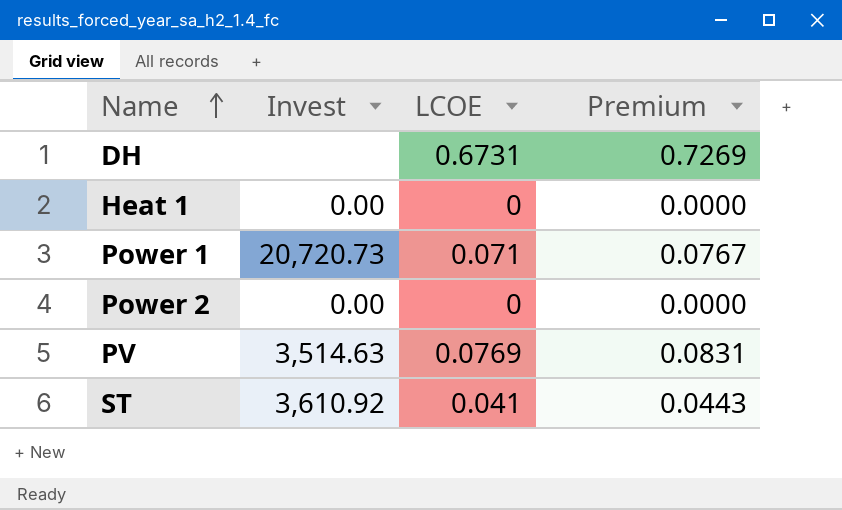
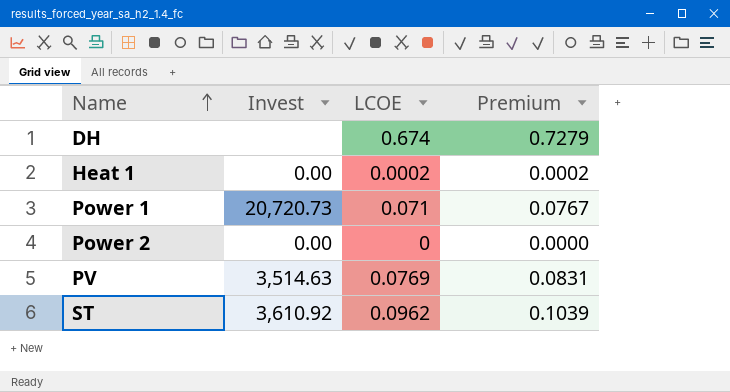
DH | LCOE: 0.6731 -> 0.674
DH | Premium: 0.7269 -> 0.7279
Heat 1 | LCOE: 0 -> 0.0002
Heat 1 | Premium: 0.0000 -> 0.0002
ST | LCOE: 0.041 -> 0.0962
ST | Premium: 0.0443 -> 0.1039

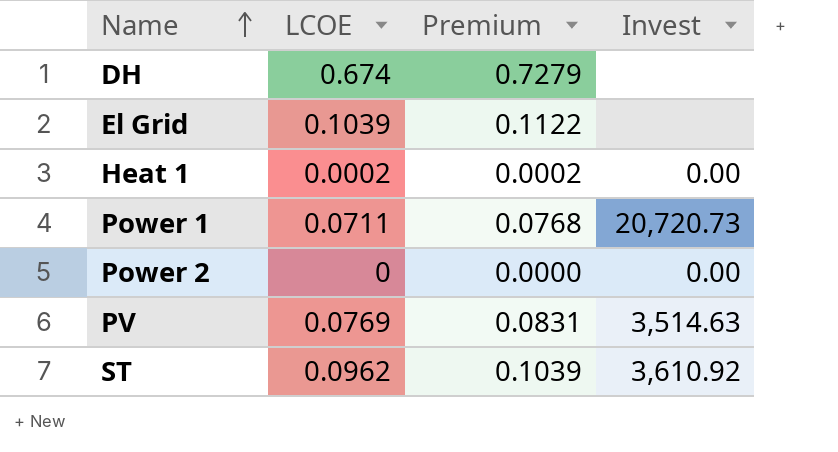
column Invest | position: 2 -> 4
row El Grid: none -> 0.1039 | 0.1122 | none
Power 1 | LCOE: 0.071 -> 0.0711
Power 1 | Premium: 0.0767 -> 0.0768

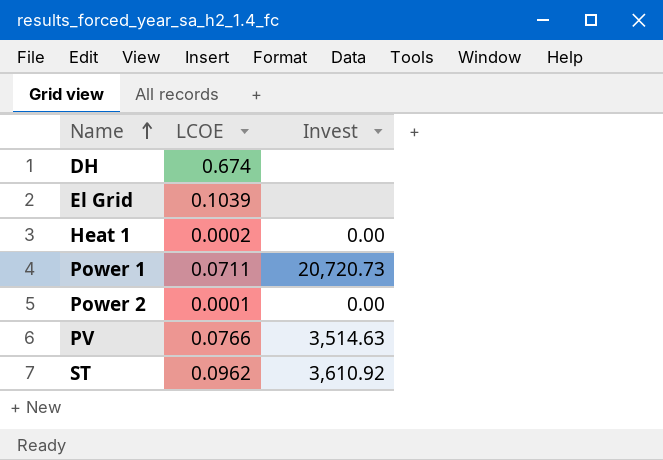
column Premium | formula: [LCOE] * 1.08 -> none
Power 2 | LCOE: 0 -> 0.0001
PV | LCOE: 0.0769 -> 0.0766

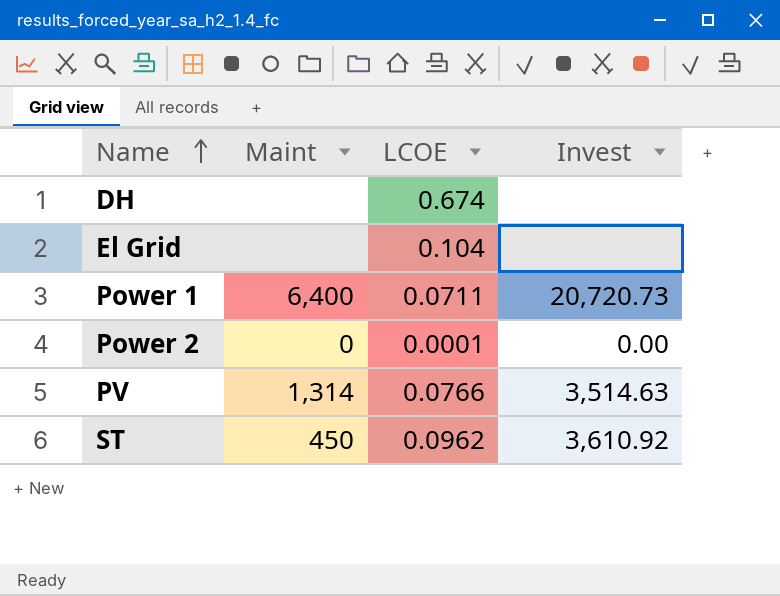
column Maint | position: none -> 2
row Heat 1: 0.0002 | 0.00 -> none
El Grid | LCOE: 0.1039 -> 0.104

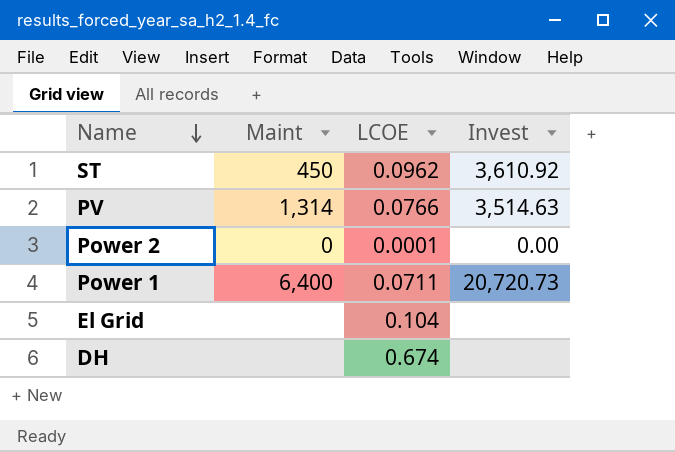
row order: Name ascending -> Name descending

